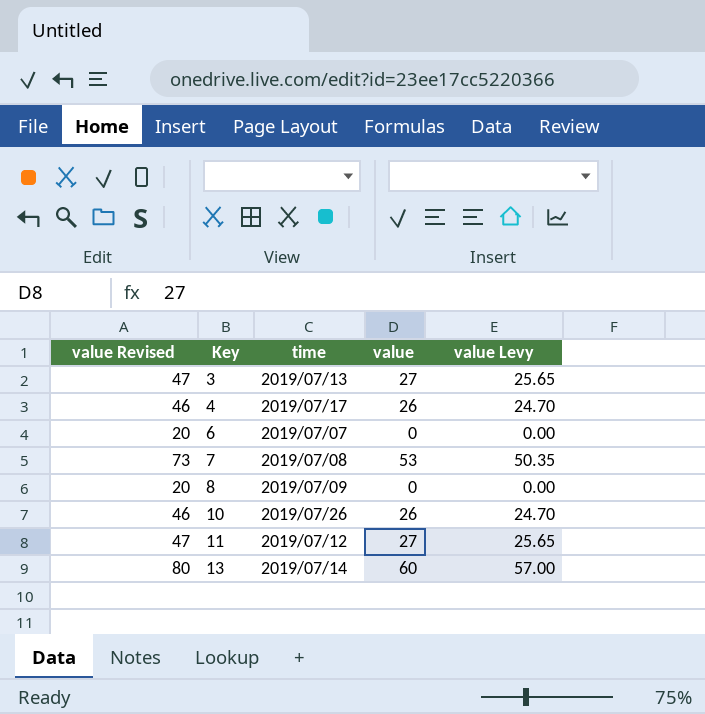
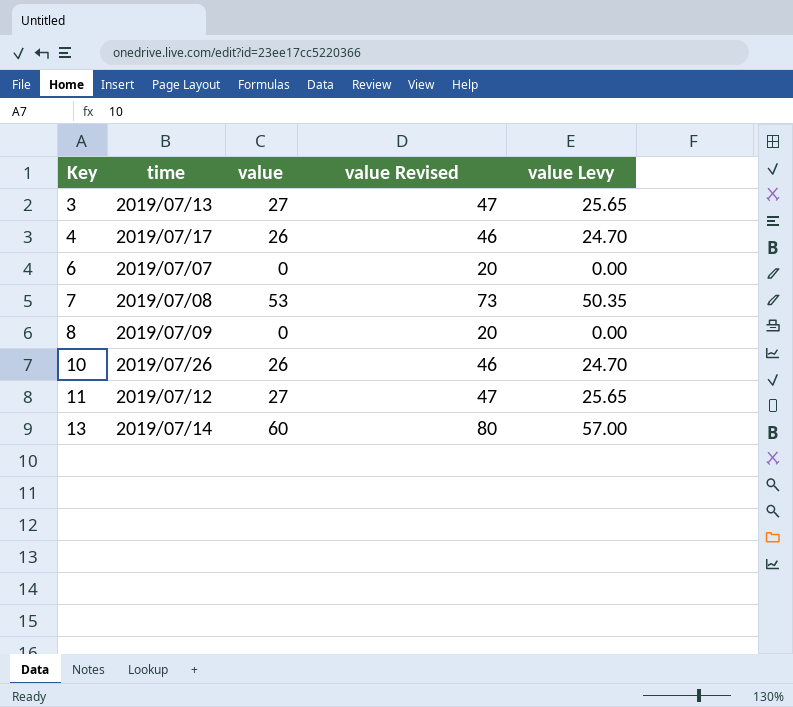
column value Revised | position: 1 -> 4

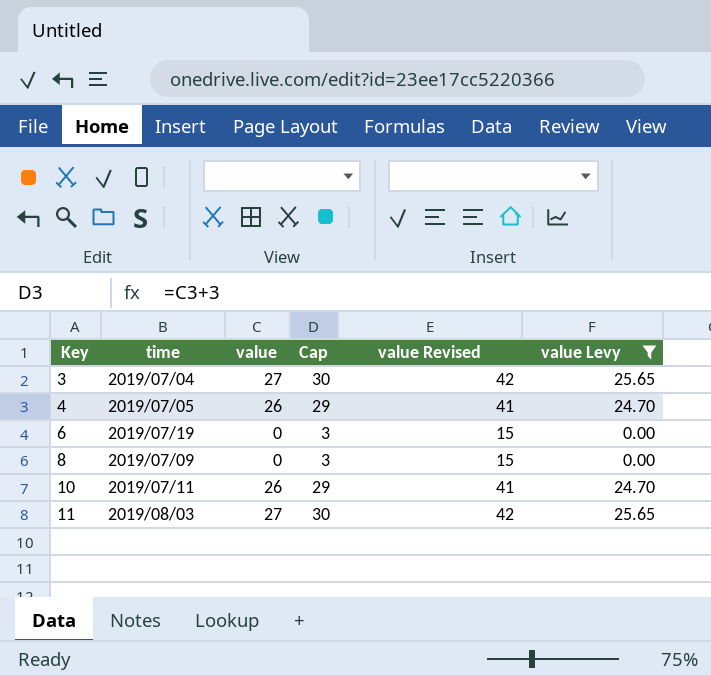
filter: none -> value Levy <= 25.65
column Cap | formula: none -> [value] + 3
column value Revised | formula: [value] + 20 -> [value] + 15
3 | time: 2019/07/13 -> 2019/07/04
4 | time: 2019/07/17 -> 2019/07/05
6 | time: 2019/07/07 -> 2019/07/19
10 | time: 2019/07/26 -> 2019/07/11
11 | time: 2019/07/12 -> 2019/08/03

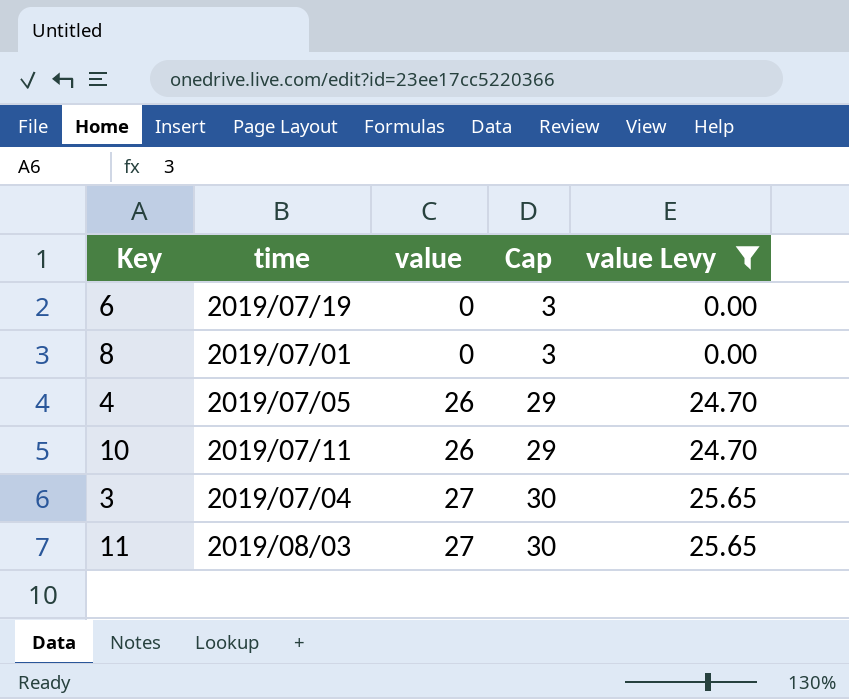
row order: Key ascending -> value ascending
column value Revised | formula: [value] + 15 -> none
8 | time: 2019/07/09 -> 2019/07/01

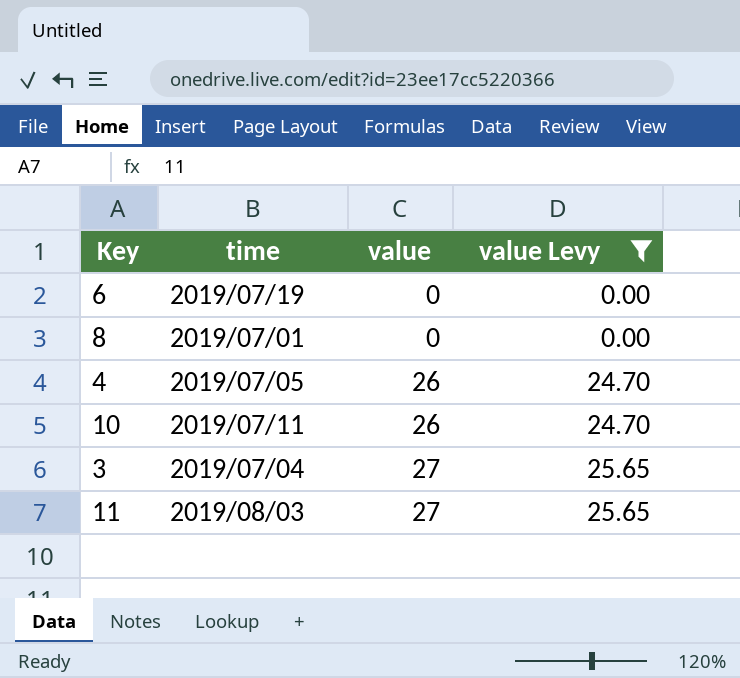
column Cap | formula: [value] + 3 -> none

